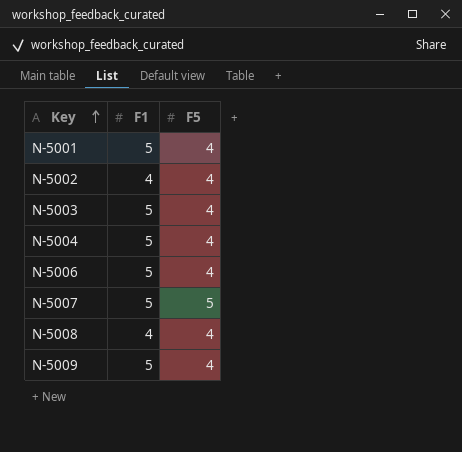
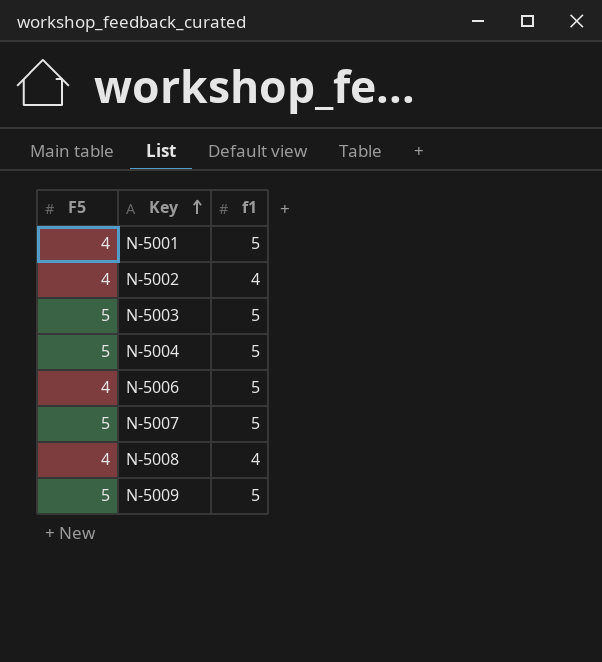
column F5 | position: 3 -> 1
column name: F1 -> f1
N-5003 | F5: 4 -> 5
N-5004 | F5: 4 -> 5
N-5009 | F5: 4 -> 5

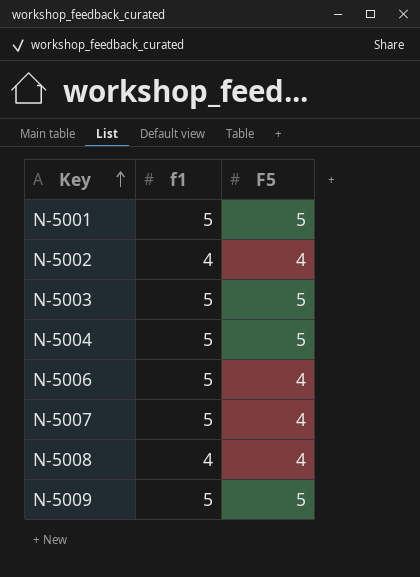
column F5 | position: 1 -> 3
N-5001 | F5: 4 -> 5
N-5007 | F5: 5 -> 4

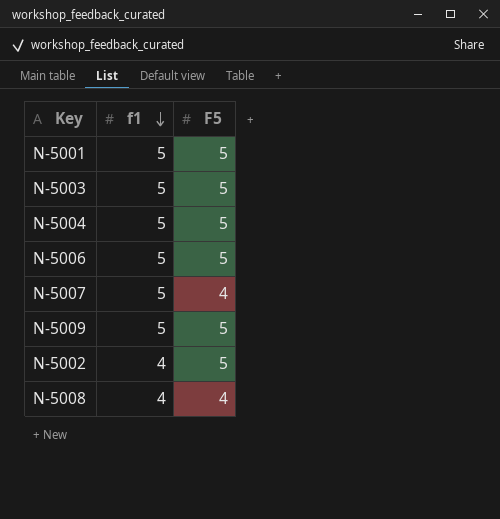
row order: Key ascending -> f1 descending
N-5006 | F5: 4 -> 5
N-5002 | F5: 4 -> 5

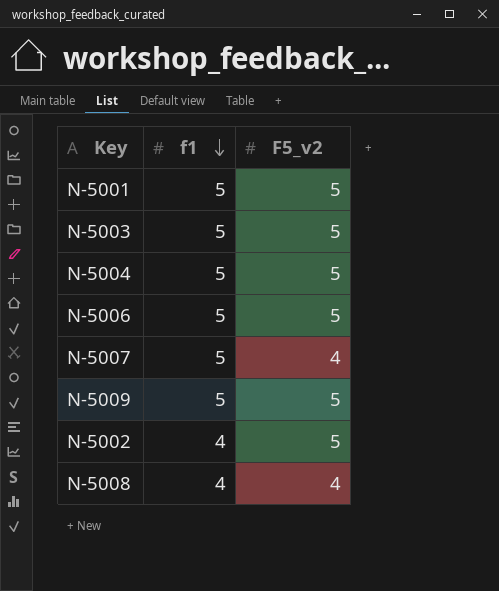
column name: F5 -> F5_v2

